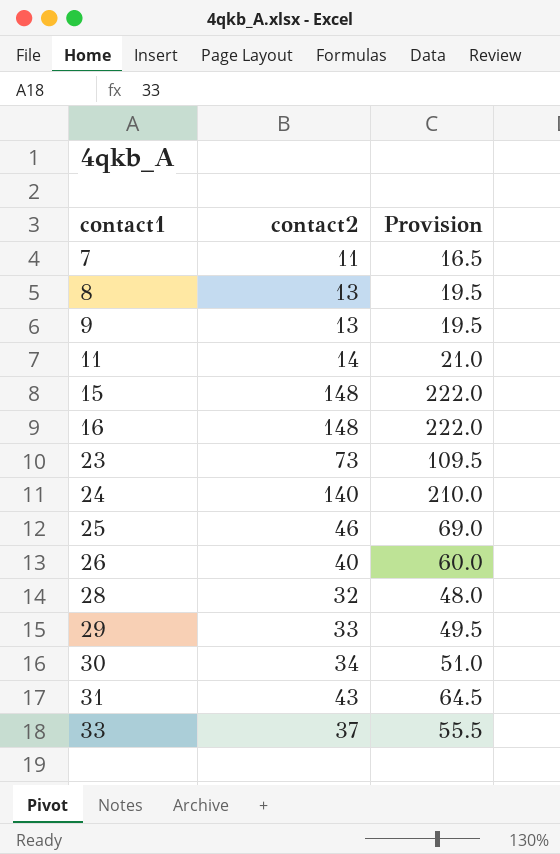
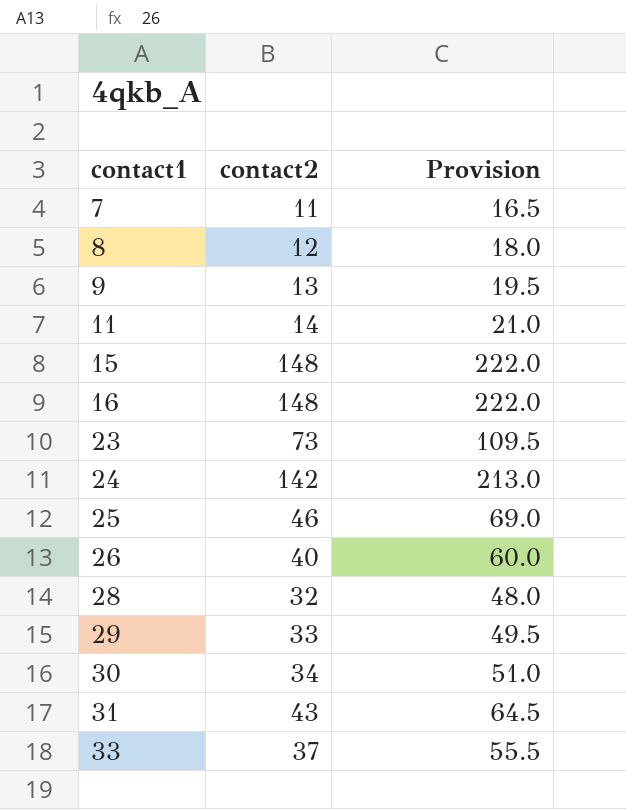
8 | contact2: 13 -> 12
8 | Provision: 19.5 -> 18.0
24 | contact2: 140 -> 142
24 | Provision: 210.0 -> 213.0

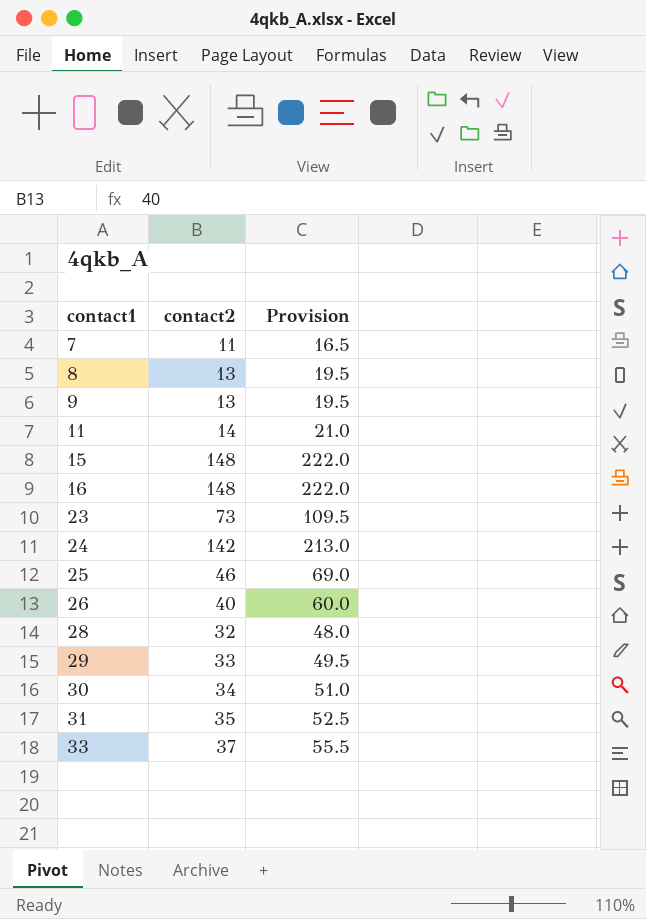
8 | contact2: 12 -> 13
8 | Provision: 18.0 -> 19.5
31 | contact2: 43 -> 35
31 | Provision: 64.5 -> 52.5

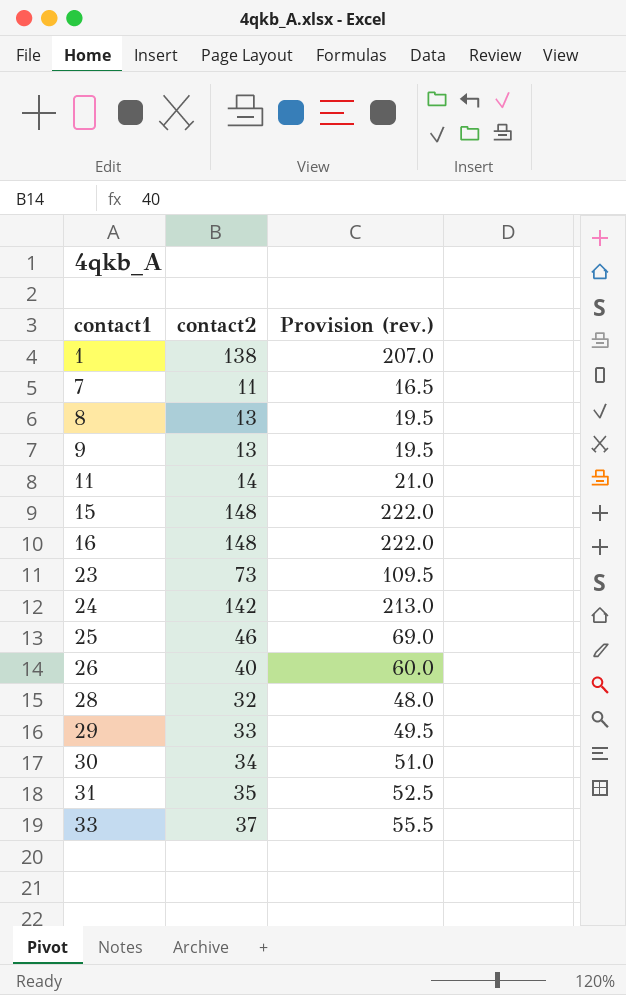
column name: Provision -> Provision (rev.)
row 1: none -> 138 | 207.0

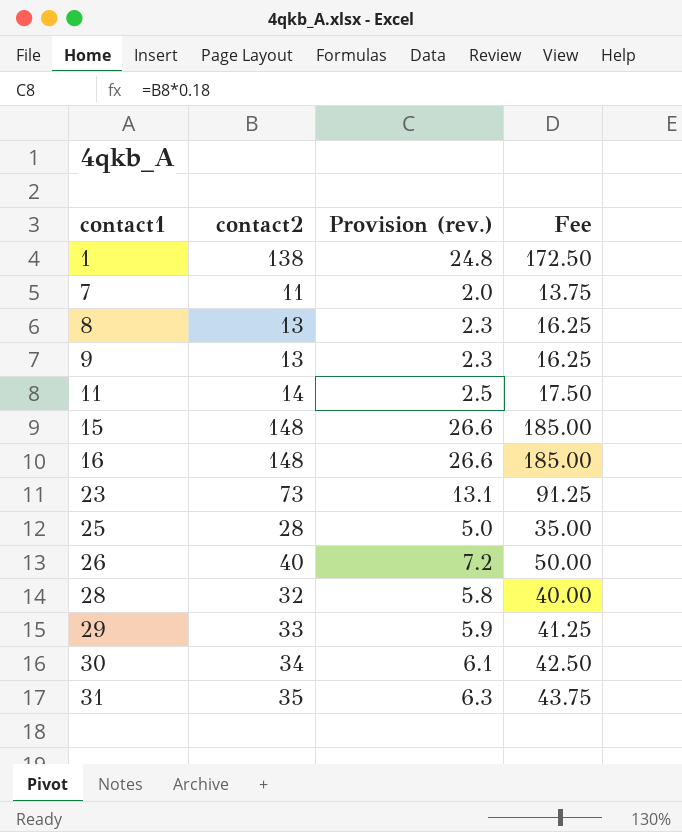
column Provision (rev.) | formula: [contact2] * 1.5 -> [contact2] * 0.18
column Fee | formula: none -> [contact2] * 1.25
row 24: 142 | 213.0 -> none
row 33: 37 | 55.5 -> none
25 | contact2: 46 -> 28

